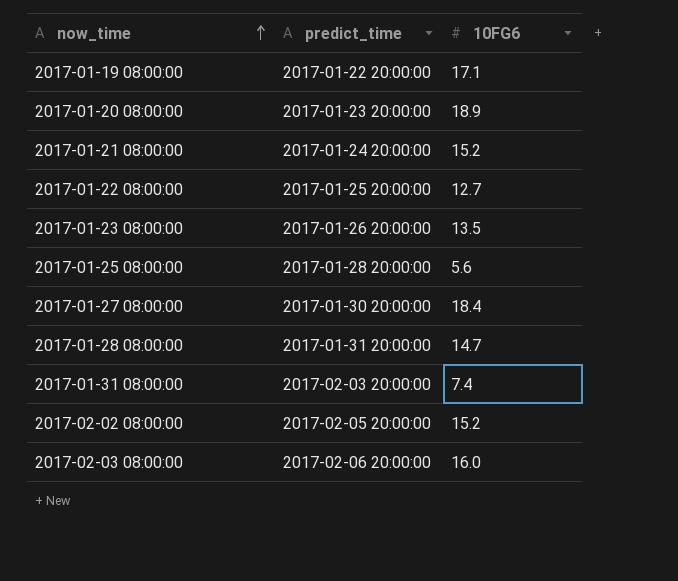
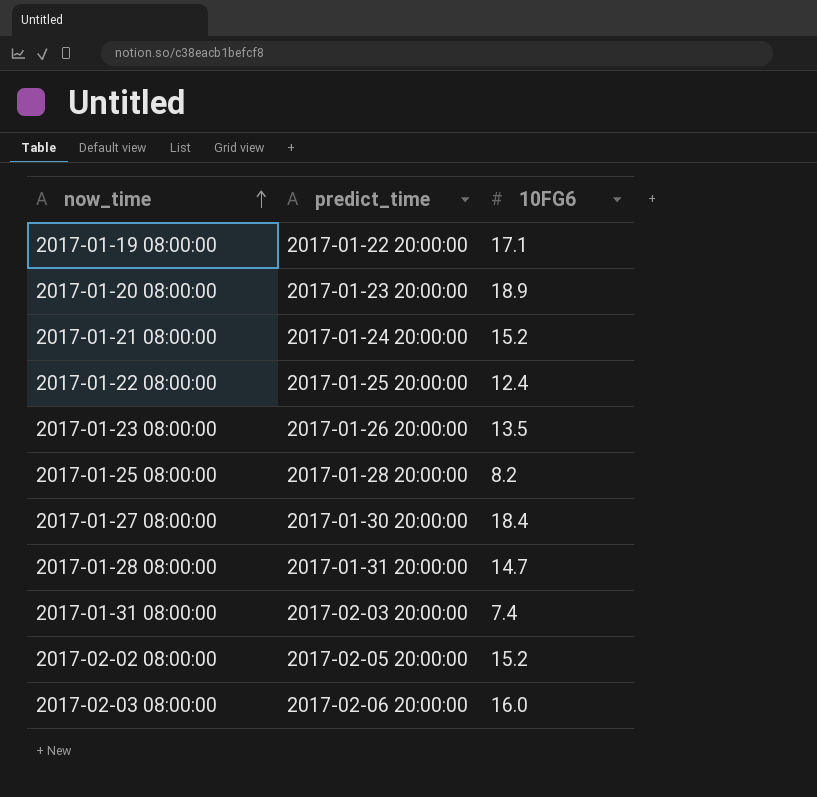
2017-01-22 08:00:00 | 10FG6: 12.7 -> 12.4
2017-01-25 08:00:00 | 10FG6: 5.6 -> 8.2

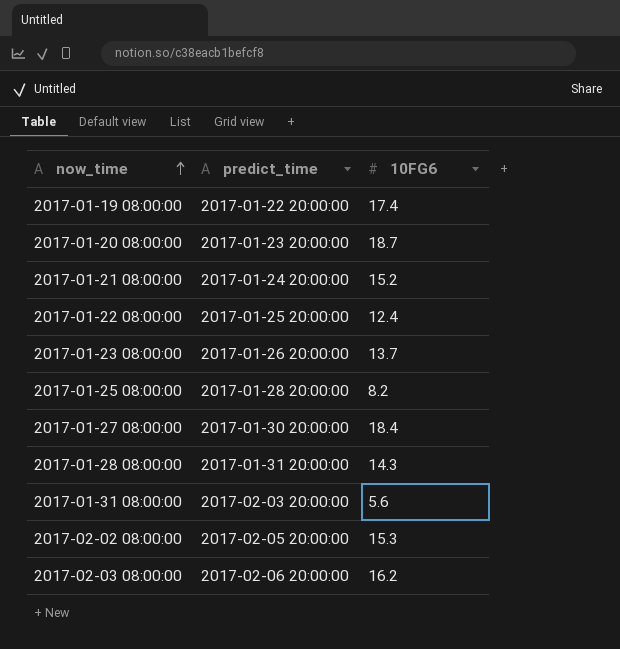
2017-01-19 08:00:00 | 10FG6: 17.1 -> 17.4
2017-01-20 08:00:00 | 10FG6: 18.9 -> 18.7
2017-01-23 08:00:00 | 10FG6: 13.5 -> 13.7
2017-01-28 08:00:00 | 10FG6: 14.7 -> 14.3
2017-01-31 08:00:00 | 10FG6: 7.4 -> 5.6
2017-02-02 08:00:00 | 10FG6: 15.2 -> 15.3
2017-02-03 08:00:00 | 10FG6: 16.0 -> 16.2

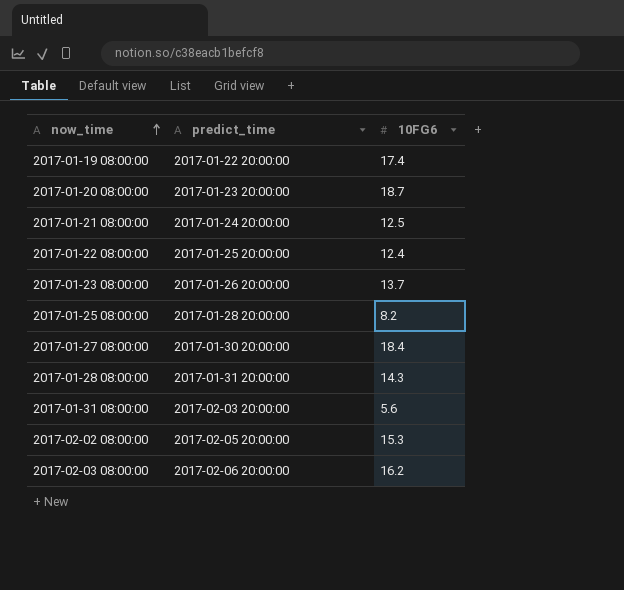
2017-01-21 08:00:00 | 10FG6: 15.2 -> 12.5

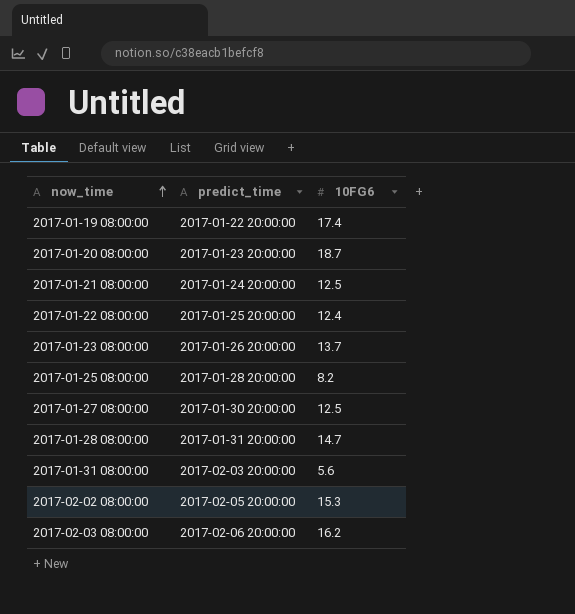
2017-01-27 08:00:00 | 10FG6: 18.4 -> 12.5
2017-01-28 08:00:00 | 10FG6: 14.3 -> 14.7

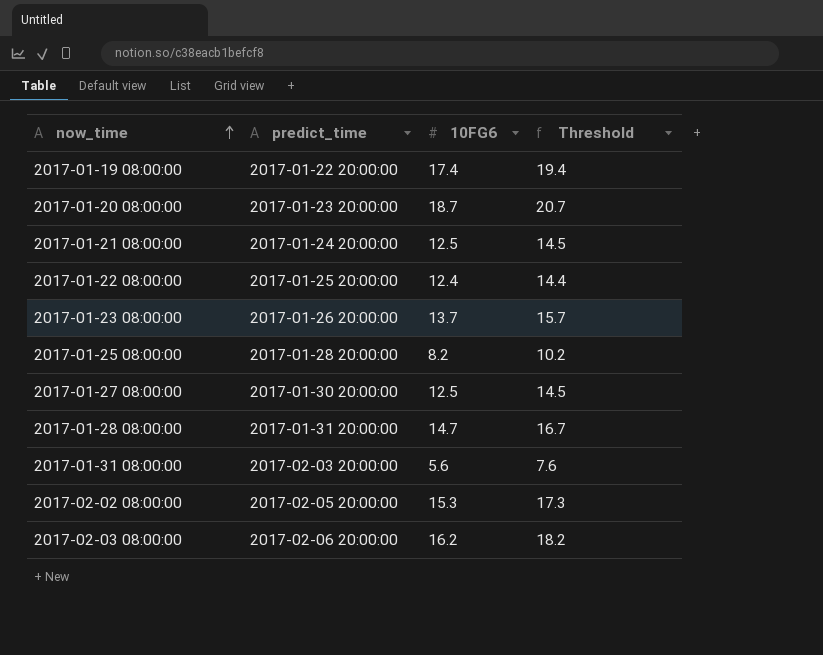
column Threshold | formula: none -> [10FG6] + 2

